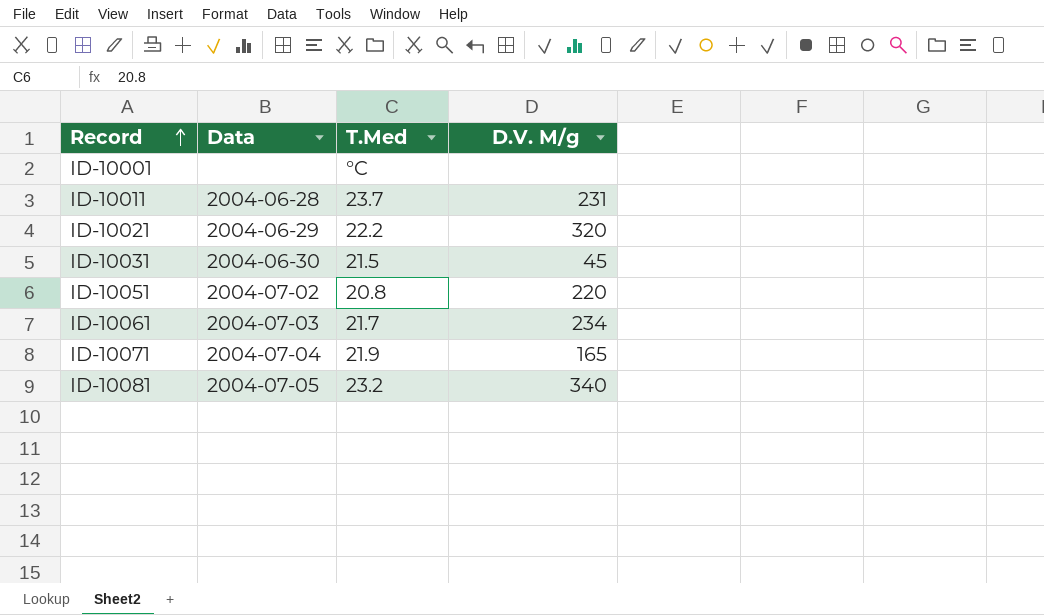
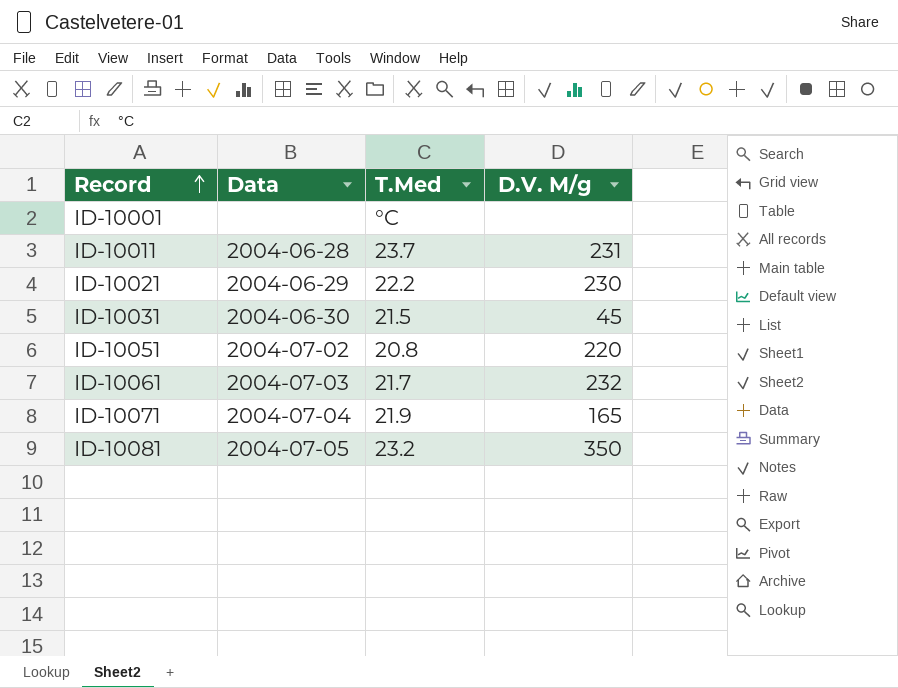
ID-10021 | D.V. M/g: 320 -> 230
ID-10061 | D.V. M/g: 234 -> 232
ID-10081 | D.V. M/g: 340 -> 350

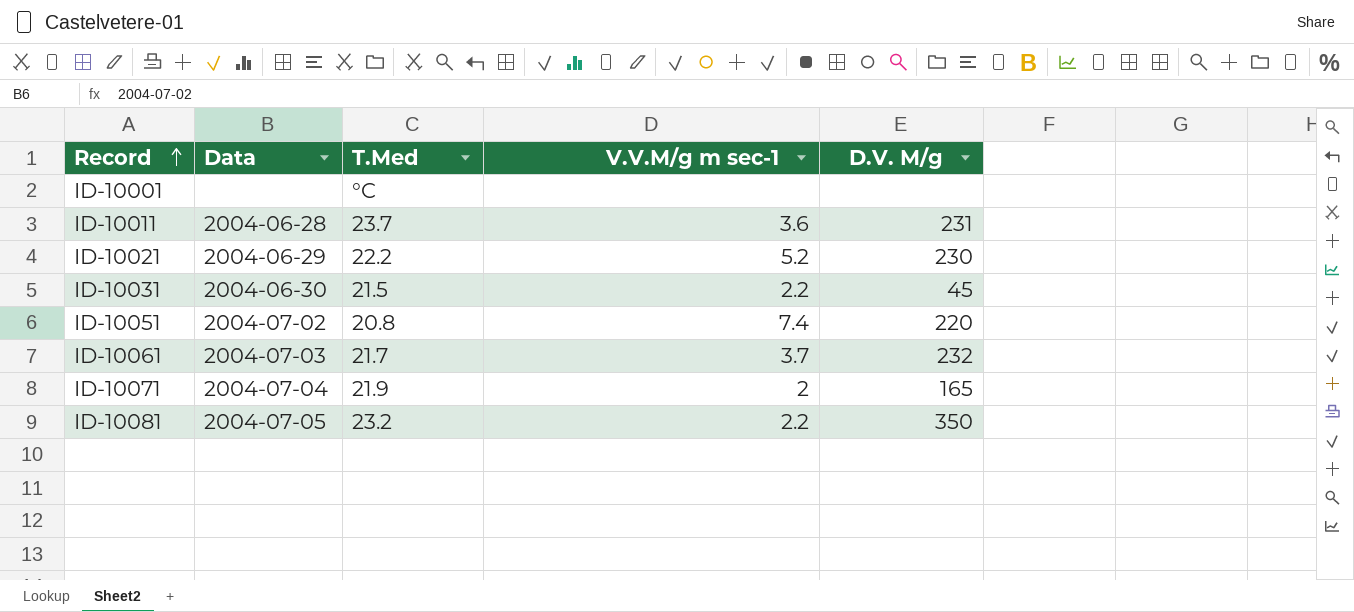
column V.V.M/g m sec-1 | position: none -> 4

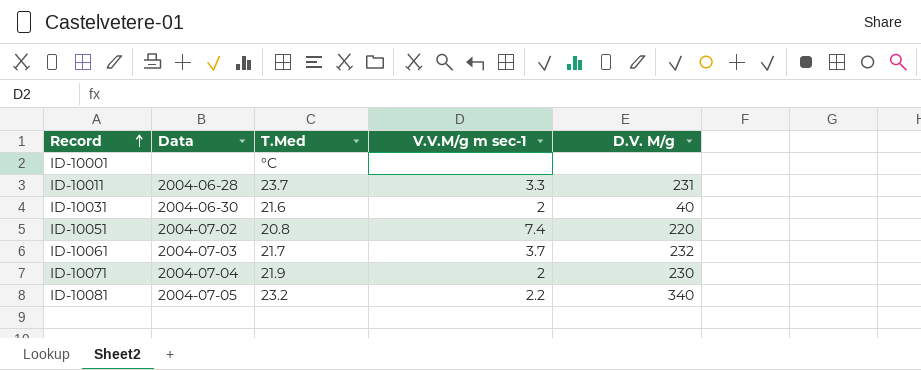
row ID-10021: 2004-06-29 | 22.2 | 5.2 | 230 -> none
ID-10011 | V.V.M/g m sec-1: 3.6 -> 3.3
ID-10031 | T.Med: 21.5 -> 21.6
ID-10031 | V.V.M/g m sec-1: 2.2 -> 2
ID-10031 | D.V. M/g: 45 -> 40
ID-10071 | D.V. M/g: 165 -> 230
ID-10081 | D.V. M/g: 350 -> 340

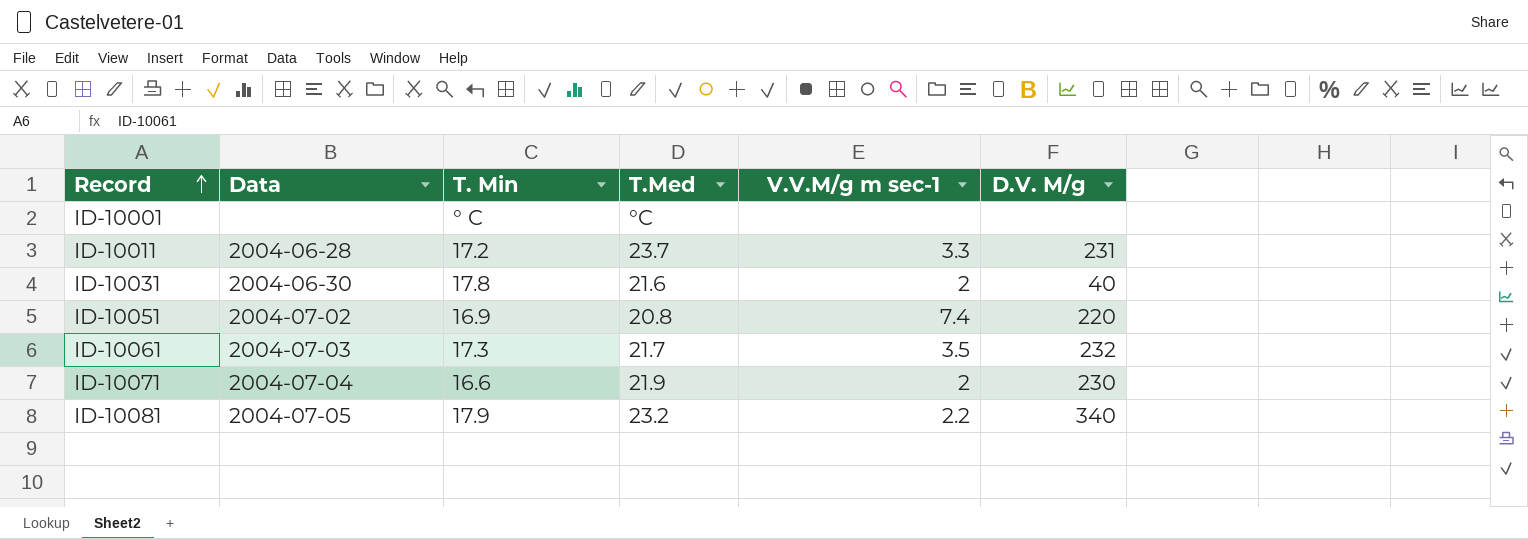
column T. Min | position: none -> 3
ID-10061 | V.V.M/g m sec-1: 3.7 -> 3.5

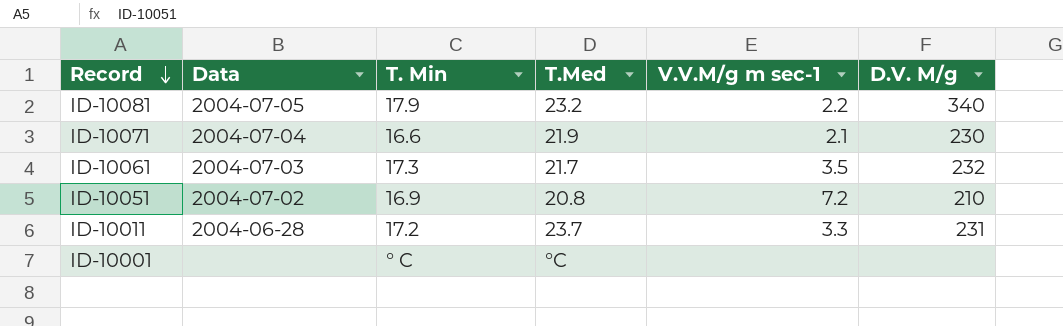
row order: Record ascending -> Record descending
row ID-10031: 2004-06-30 | 17.8 | 21.6 | 2 | 40 -> none
ID-10071 | V.V.M/g m sec-1: 2 -> 2.1
ID-10051 | V.V.M/g m sec-1: 7.4 -> 7.2
ID-10051 | D.V. M/g: 220 -> 210

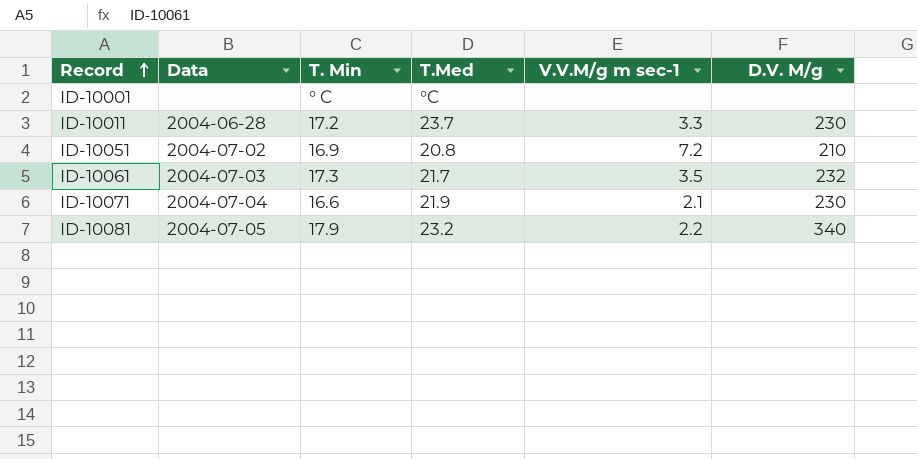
row order: Record descending -> Record ascending
ID-10011 | D.V. M/g: 231 -> 230

